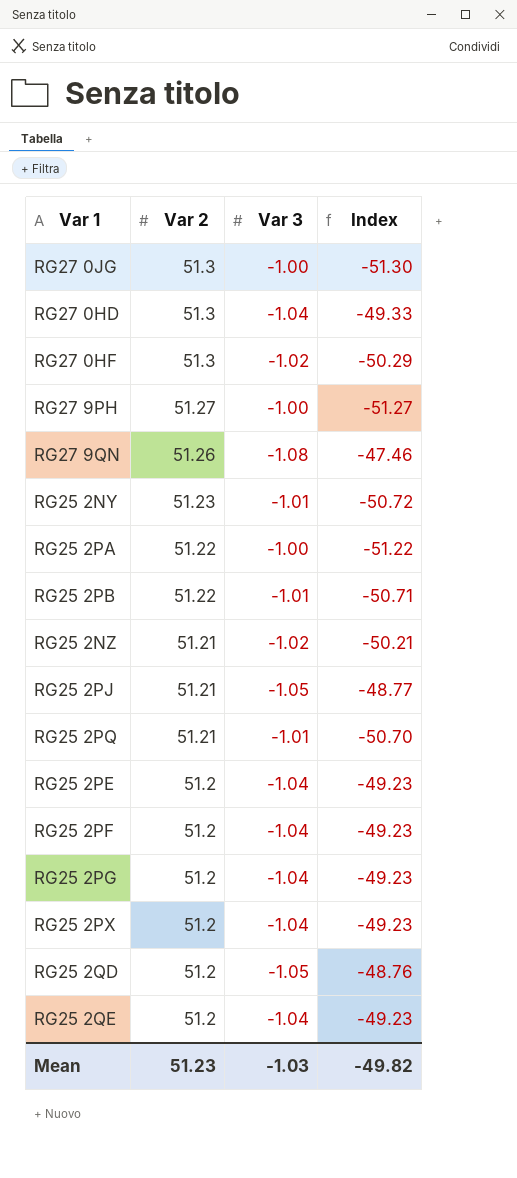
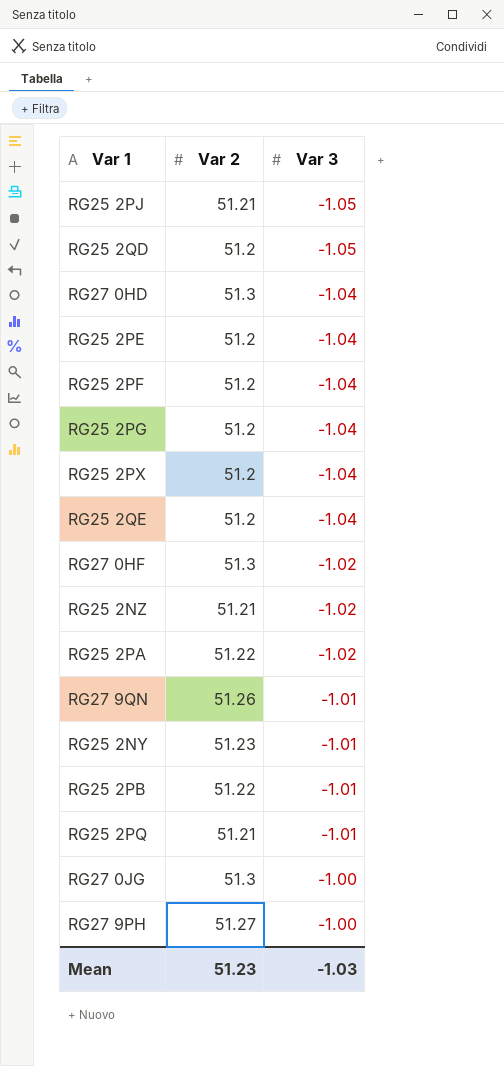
row order: Var 2 descending -> Var 3 ascending
column Index | formula: [Var 2] / [Var 3] -> none
RG25 2PA | Var 3: -1.00 -> -1.02
RG27 9QN | Var 3: -1.08 -> -1.01

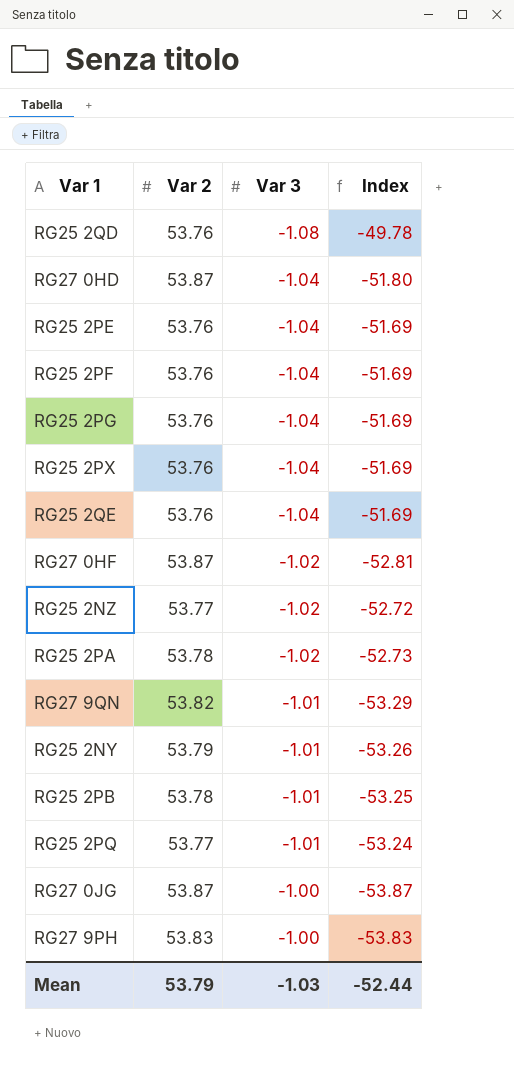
column Index | formula: none -> [Var 2] / [Var 3]
row RG25 2PJ: 51.21 | -1.05 -> none
RG25 2QD | Var 2: 51.2 -> 53.76
RG25 2QD | Var 3: -1.05 -> -1.08
RG27 0HD | Var 2: 51.3 -> 53.87
RG25 2PE | Var 2: 51.2 -> 53.76
RG25 2PF | Var 2: 51.2 -> 53.76
RG25 2PG | Var 2: 51.2 -> 53.76
RG25 2PX | Var 2: 51.2 -> 53.76
RG25 2QE | Var 2: 51.2 -> 53.76
RG27 0HF | Var 2: 51.3 -> 53.87
RG25 2NZ | Var 2: 51.21 -> 53.77
RG25 2PA | Var 2: 51.22 -> 53.78
RG27 9QN | Var 2: 51.26 -> 53.82
RG25 2NY | Var 2: 51.23 -> 53.79
RG25 2PB | Var 2: 51.22 -> 53.78
RG25 2PQ | Var 2: 51.21 -> 53.77
RG27 0JG | Var 2: 51.3 -> 53.87
RG27 9PH | Var 2: 51.27 -> 53.83
Mean | Var 2: 51.23 -> 53.79

